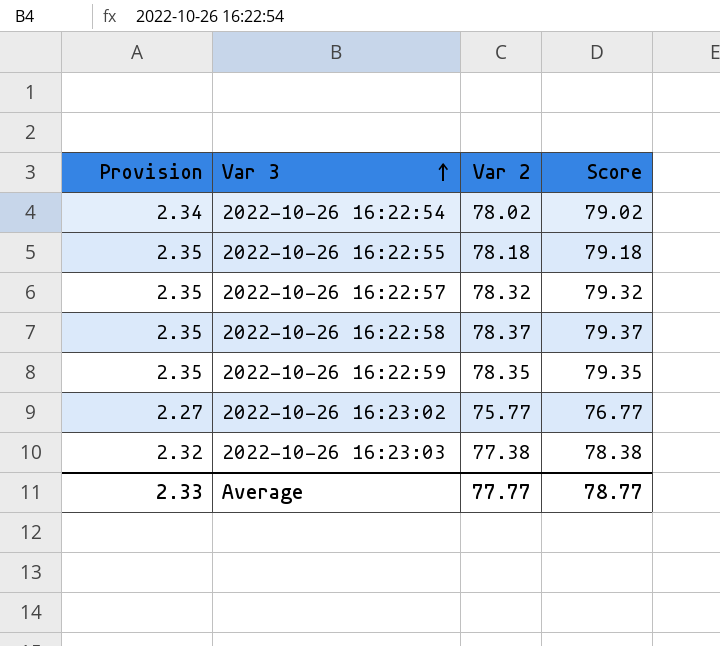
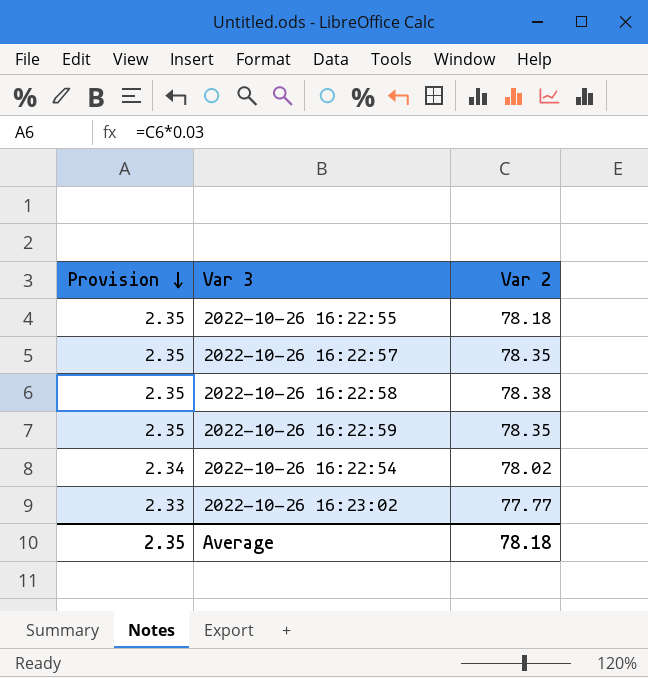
row order: Var 3 ascending -> Provision descending
column Score | formula: [Var 2] + 1 -> none
row 2022-10-26 16:23:03: 2.32 | 77.38 | 78.38 -> none
2022-10-26 16:22:57 | Var 2: 78.32 -> 78.35
2022-10-26 16:22:58 | Var 2: 78.37 -> 78.38
2022-10-26 16:23:02 | Provision: 2.27 -> 2.33
2022-10-26 16:23:02 | Var 2: 75.77 -> 77.77
Average | Provision: 2.33 -> 2.35
Average | Var 2: 77.77 -> 78.18

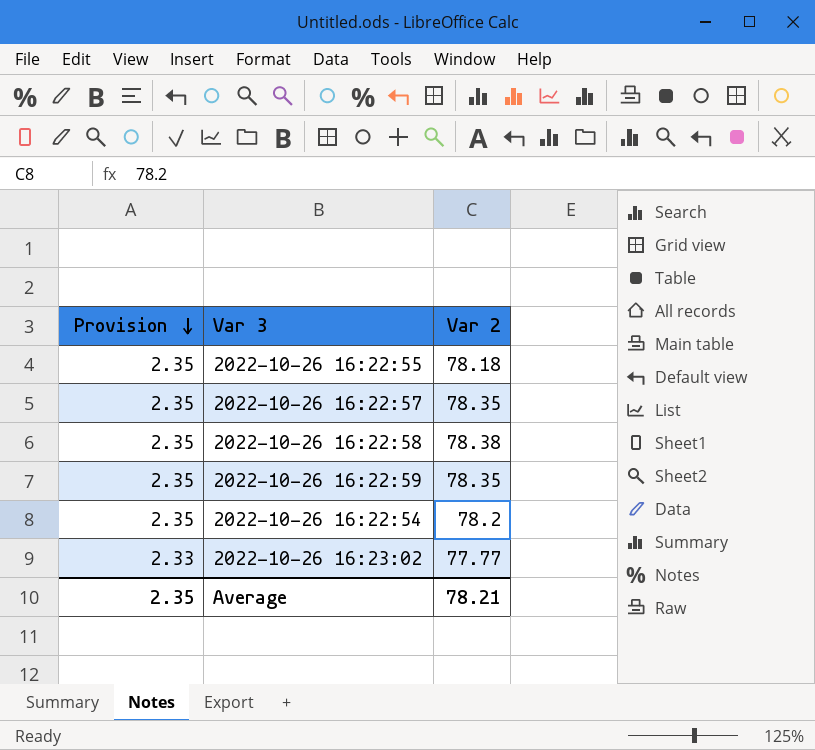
2022-10-26 16:22:54 | Provision: 2.34 -> 2.35
2022-10-26 16:22:54 | Var 2: 78.02 -> 78.2
Average | Var 2: 78.18 -> 78.21

